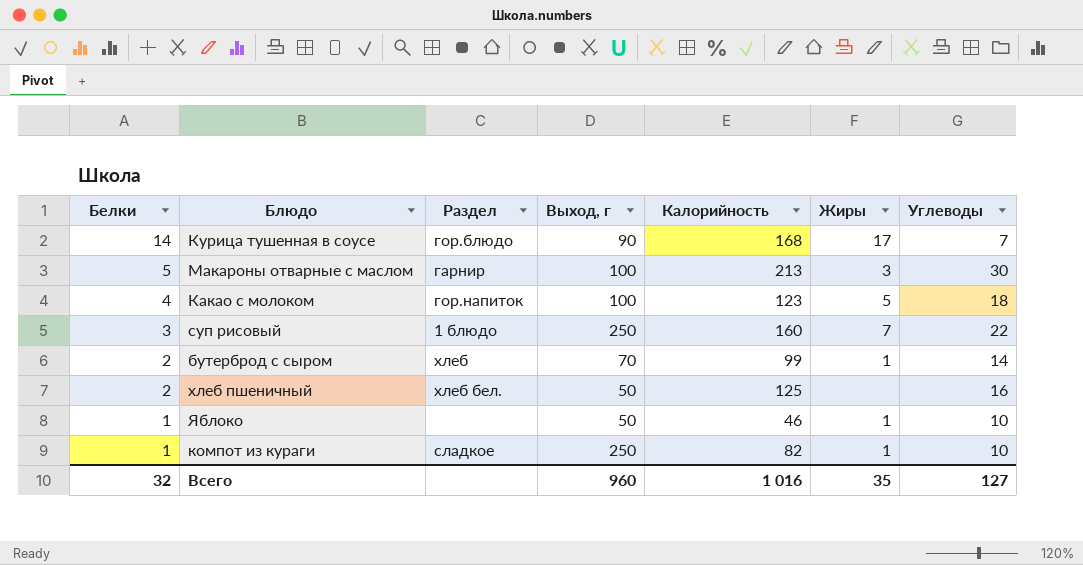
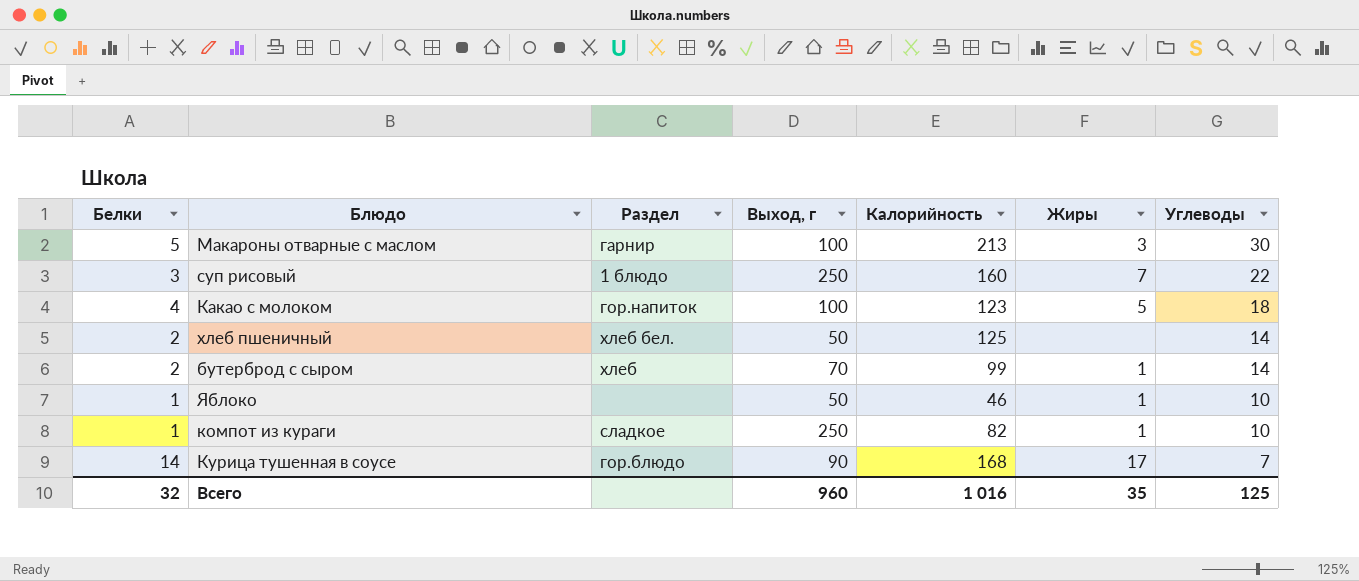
row order: Белки descending -> Углеводы descending
хлеб пшеничный | Углеводы: 16 -> 14
Всего | Углеводы: 127 -> 125

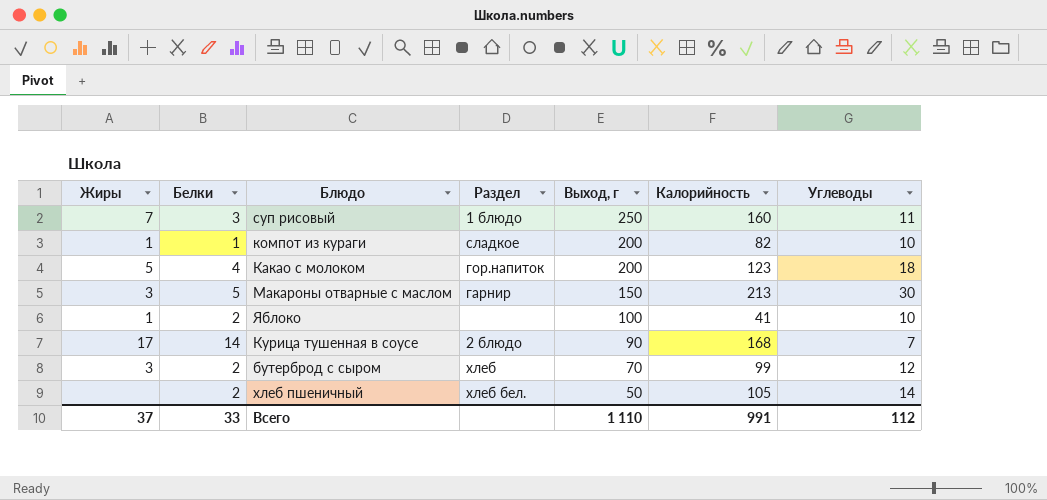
row order: Углеводы descending -> Выход, г descending
column Жиры | position: 6 -> 1
суп рисовый | Углеводы: 22 -> 11
компот из кураги | Выход, г: 250 -> 200
Какао с молоком | Выход, г: 100 -> 200
Макароны отварные с маслом | Выход, г: 100 -> 150
Яблоко | Белки: 1 -> 2
Яблоко | Выход, г: 50 -> 100
Яблоко | Калорийность: 46 -> 41
Курица тушенная в соусе | Раздел: гор.блюдо -> 2 блюдо
бутерброд с сыром | Жиры: 1 -> 3
бутерброд с сыром | Углеводы: 14 -> 12
хлеб пшеничный | Калорийность: 125 -> 105
Всего | Жиры: 35 -> 37
Всего | Белки: 32 -> 33
Всего | Выход, г: 960 -> 1 110
Всего | Калорийность: 1 016 -> 991
Всего | Углеводы: 125 -> 112

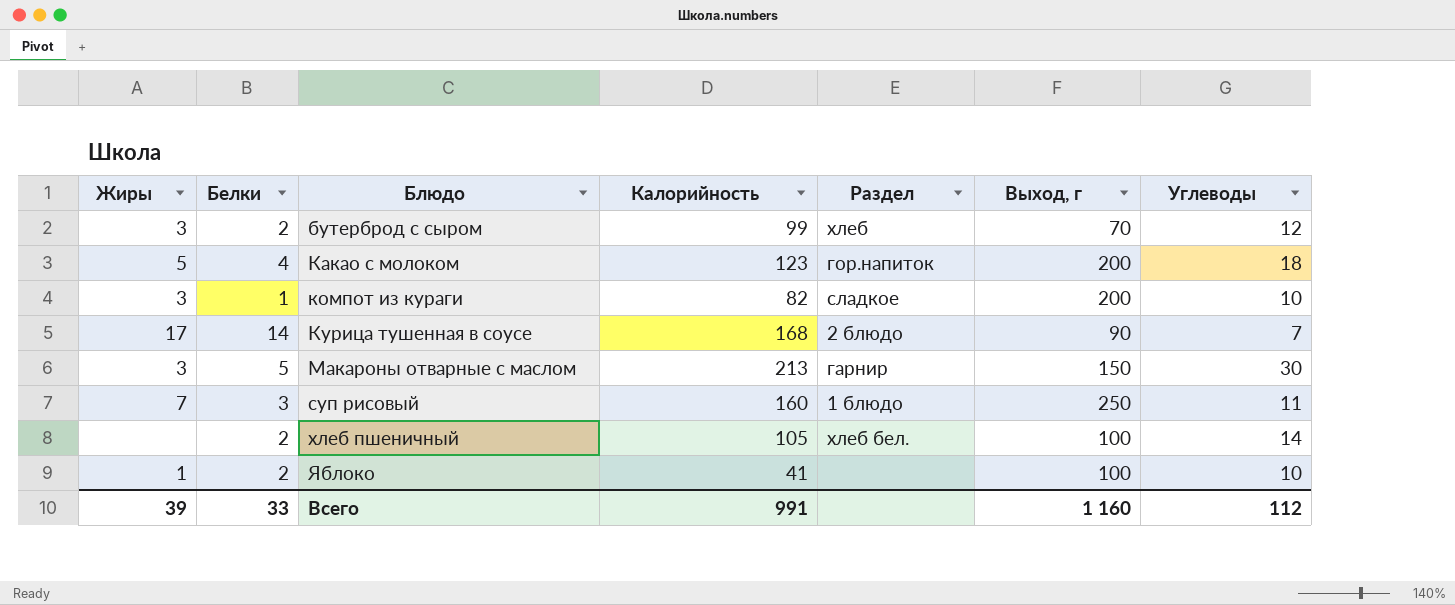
row order: Выход, г descending -> Блюдо ascending
column Калорийность | position: 6 -> 4
компот из кураги | Жиры: 1 -> 3
хлеб пшеничный | Выход, г: 50 -> 100
Всего | Жиры: 37 -> 39
Всего | Выход, г: 1 110 -> 1 160

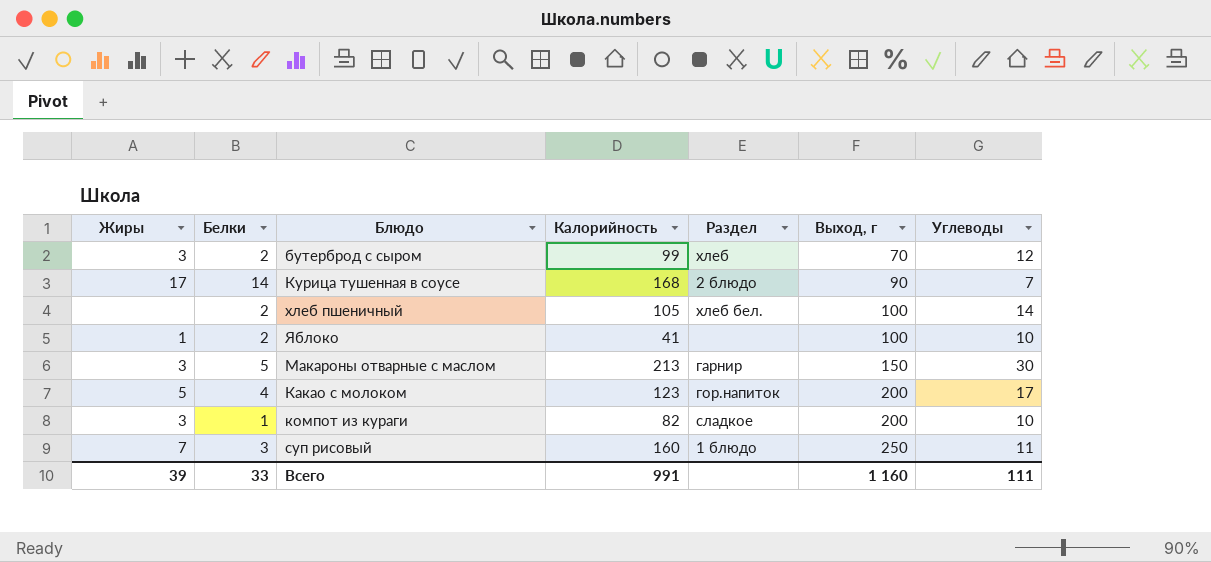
row order: Блюдо ascending -> Выход, г ascending
Какао с молоком | Углеводы: 18 -> 17
Всего | Углеводы: 112 -> 111

